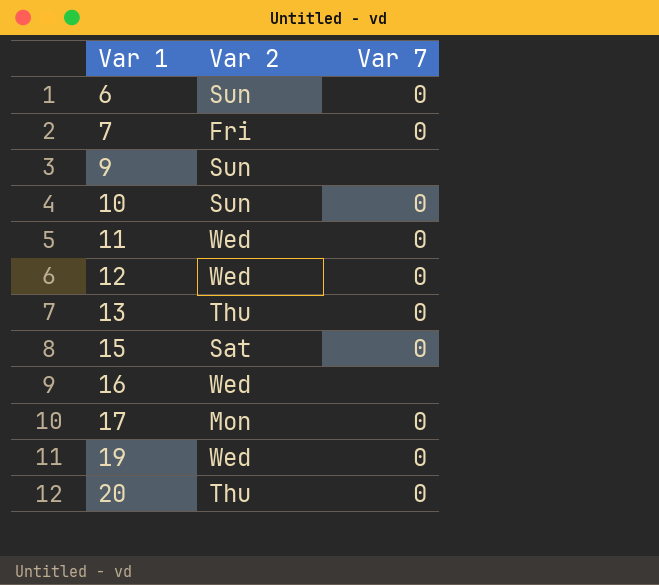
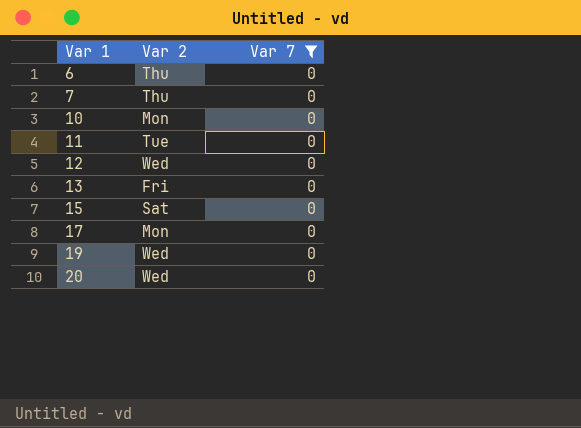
filter: none -> Var 7 = 0
6 | Var 2: Sun -> Thu
7 | Var 2: Fri -> Thu
10 | Var 2: Sun -> Mon
11 | Var 2: Wed -> Tue
13 | Var 2: Thu -> Fri
20 | Var 2: Thu -> Wed

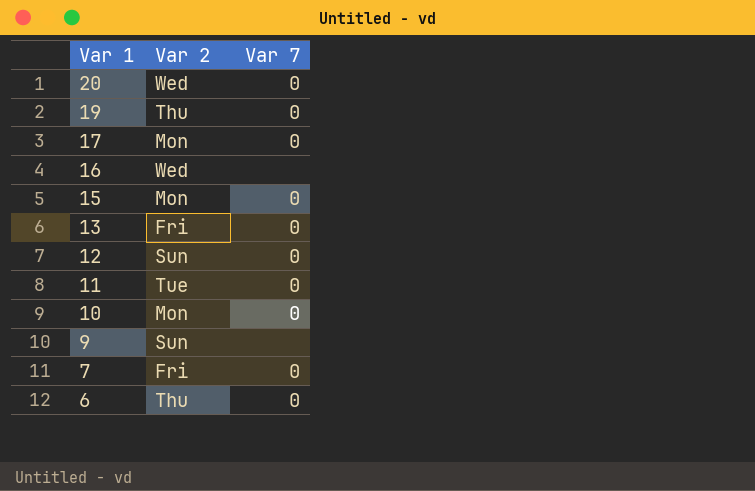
filter: Var 7 = 0 -> none
row order: Var 1 ascending -> Var 1 descending
19 | Var 2: Wed -> Thu
15 | Var 2: Sat -> Mon
12 | Var 2: Wed -> Sun
7 | Var 2: Thu -> Fri

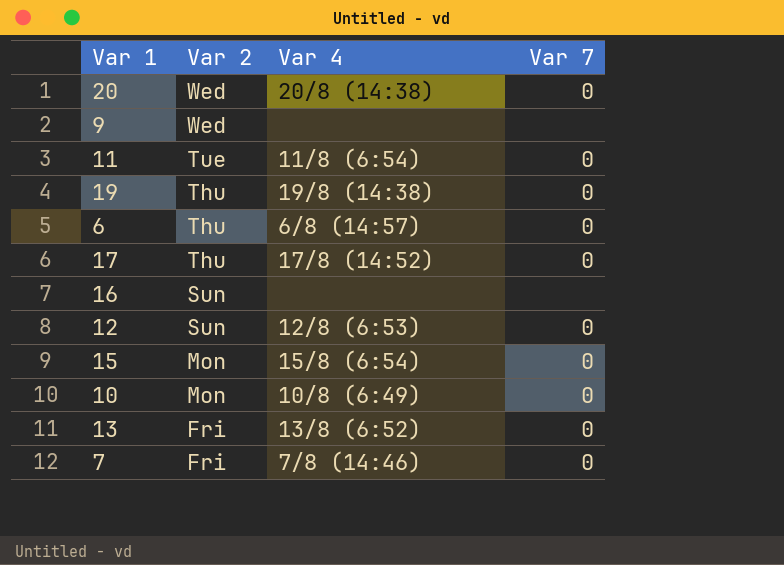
row order: Var 1 descending -> Var 2 descending
column Var 4 | position: none -> 3
9 | Var 2: Sun -> Wed
17 | Var 2: Mon -> Thu
16 | Var 2: Wed -> Sun

